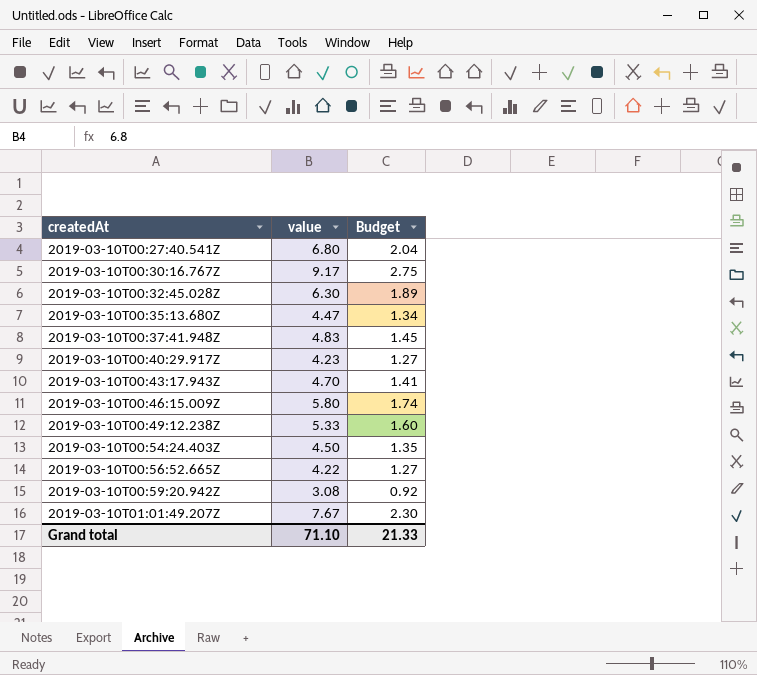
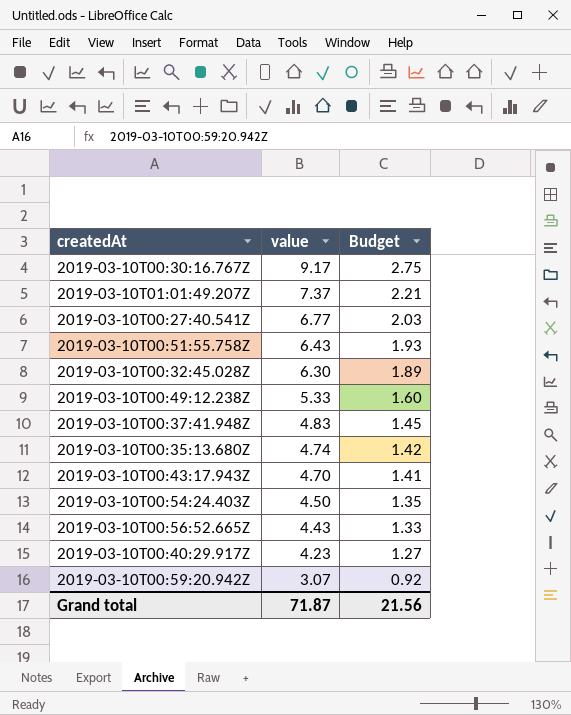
row order: createdAt ascending -> value descending
row 2019-03-10T00:46:15.009Z: 5.80 | 1.74 -> none
2019-03-10T01:01:49.207Z | value: 7.67 -> 7.37
2019-03-10T01:01:49.207Z | Budget: 2.30 -> 2.21
2019-03-10T00:27:40.541Z | value: 6.80 -> 6.77
2019-03-10T00:27:40.541Z | Budget: 2.04 -> 2.03
row 2019-03-10T00:51:55.758Z: none -> 6.43 | 1.93
2019-03-10T00:35:13.680Z | value: 4.47 -> 4.74
2019-03-10T00:35:13.680Z | Budget: 1.34 -> 1.42
2019-03-10T00:56:52.665Z | value: 4.22 -> 4.43
2019-03-10T00:56:52.665Z | Budget: 1.27 -> 1.33
2019-03-10T00:59:20.942Z | value: 3.08 -> 3.07
Grand total | value: 71.10 -> 71.87
Grand total | Budget: 21.33 -> 21.56

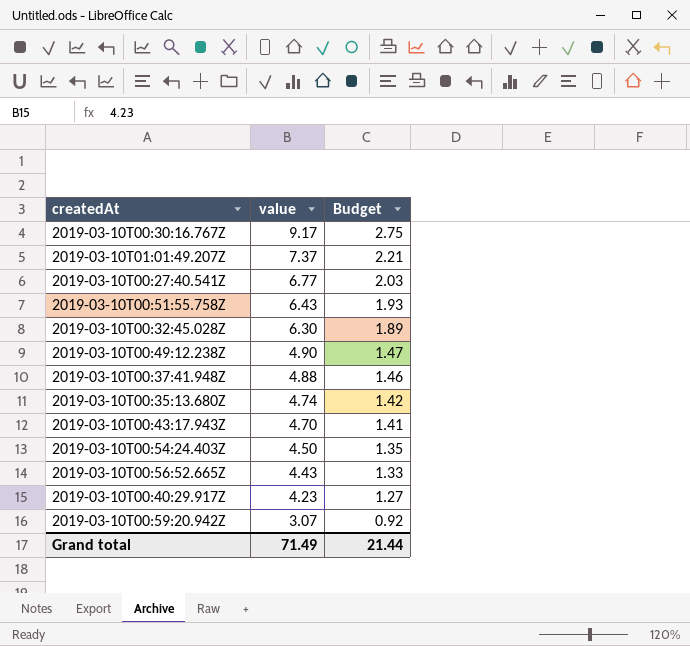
2019-03-10T00:49:12.238Z | value: 5.33 -> 4.90
2019-03-10T00:49:12.238Z | Budget: 1.60 -> 1.47
2019-03-10T00:37:41.948Z | value: 4.83 -> 4.88
2019-03-10T00:37:41.948Z | Budget: 1.45 -> 1.46
Grand total | value: 71.87 -> 71.49
Grand total | Budget: 21.56 -> 21.44

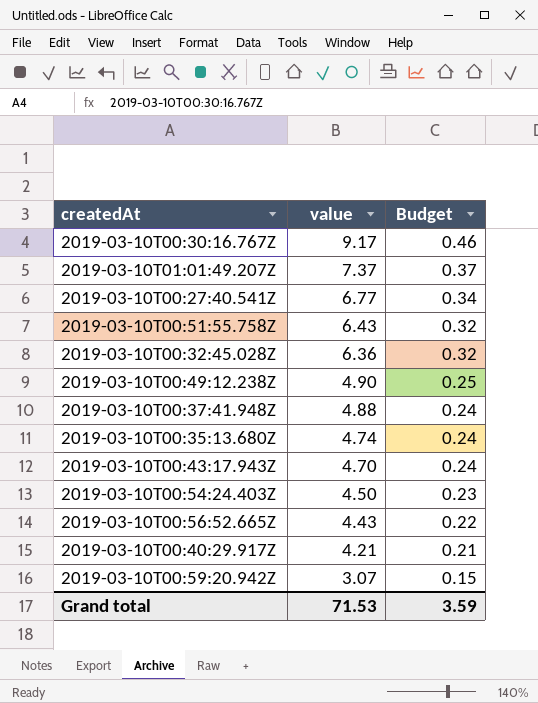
column Budget | formula: [value] * 0.3 -> [value] * 0.05
2019-03-10T00:32:45.028Z | value: 6.30 -> 6.36
2019-03-10T00:40:29.917Z | value: 4.23 -> 4.21
Grand total | value: 71.49 -> 71.53
Grand total | Budget: 21.44 -> 3.59

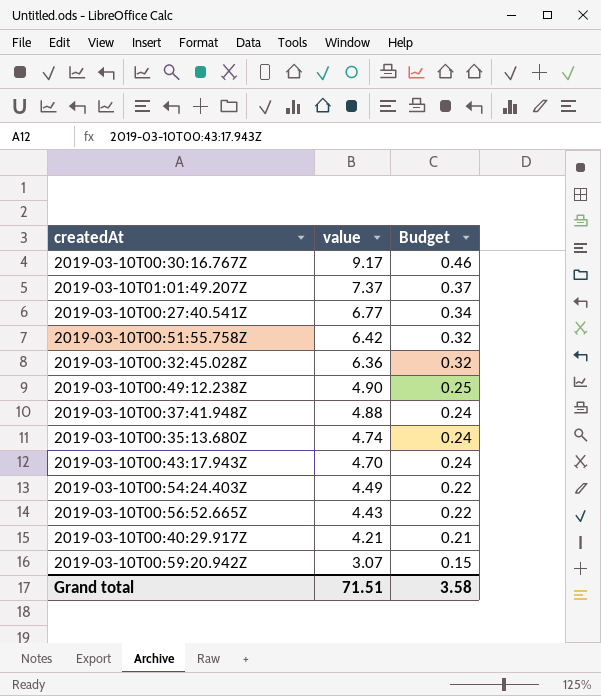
2019-03-10T00:51:55.758Z | value: 6.43 -> 6.42
2019-03-10T00:54:24.403Z | value: 4.50 -> 4.49
2019-03-10T00:54:24.403Z | Budget: 0.23 -> 0.22
Grand total | value: 71.53 -> 71.51
Grand total | Budget: 3.59 -> 3.58

